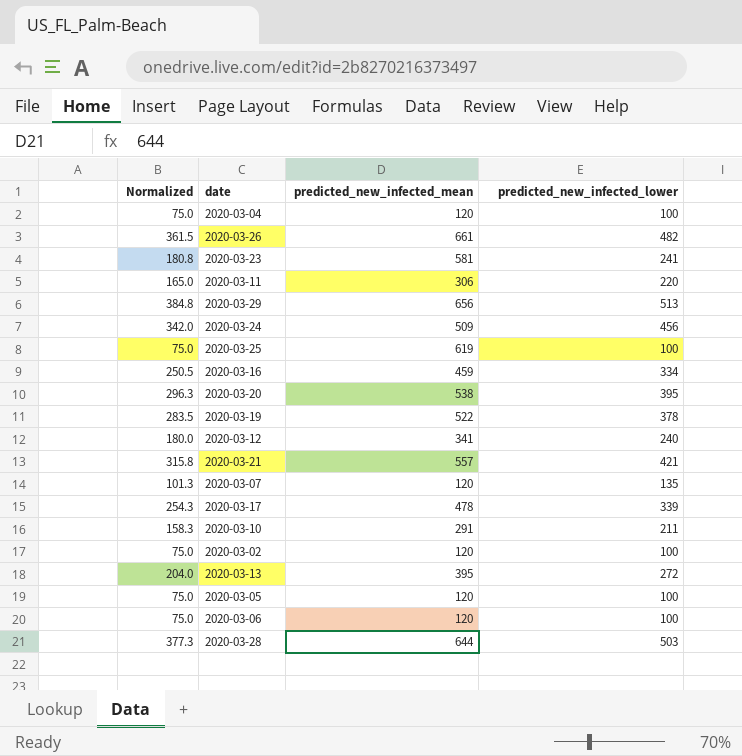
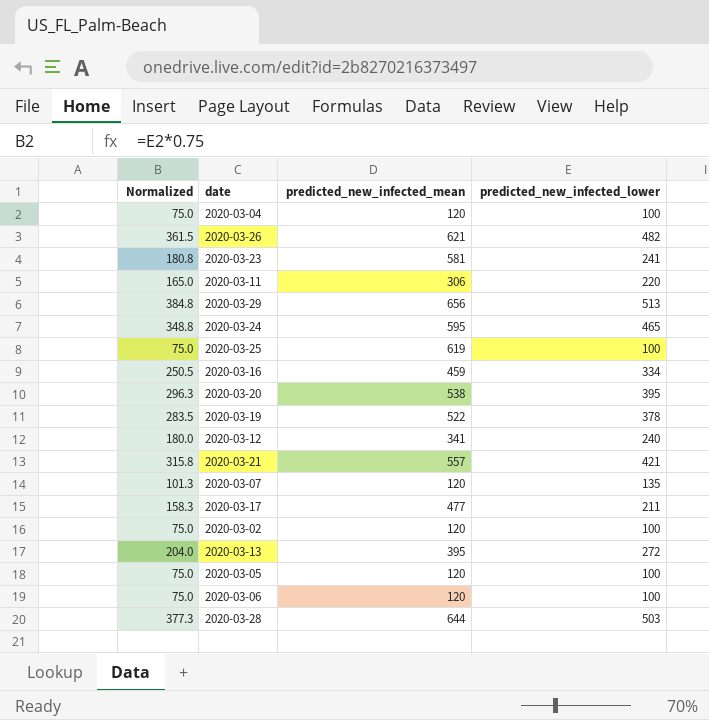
row 2020-03-10: 158.3 | 291 | 211 -> none
2020-03-26 | predicted_new_infected_mean: 661 -> 621
2020-03-24 | Normalized: 342.0 -> 348.8
2020-03-24 | predicted_new_infected_mean: 509 -> 595
2020-03-24 | predicted_new_infected_lower: 456 -> 465
2020-03-17 | Normalized: 254.3 -> 158.3
2020-03-17 | predicted_new_infected_mean: 478 -> 477
2020-03-17 | predicted_new_infected_lower: 339 -> 211

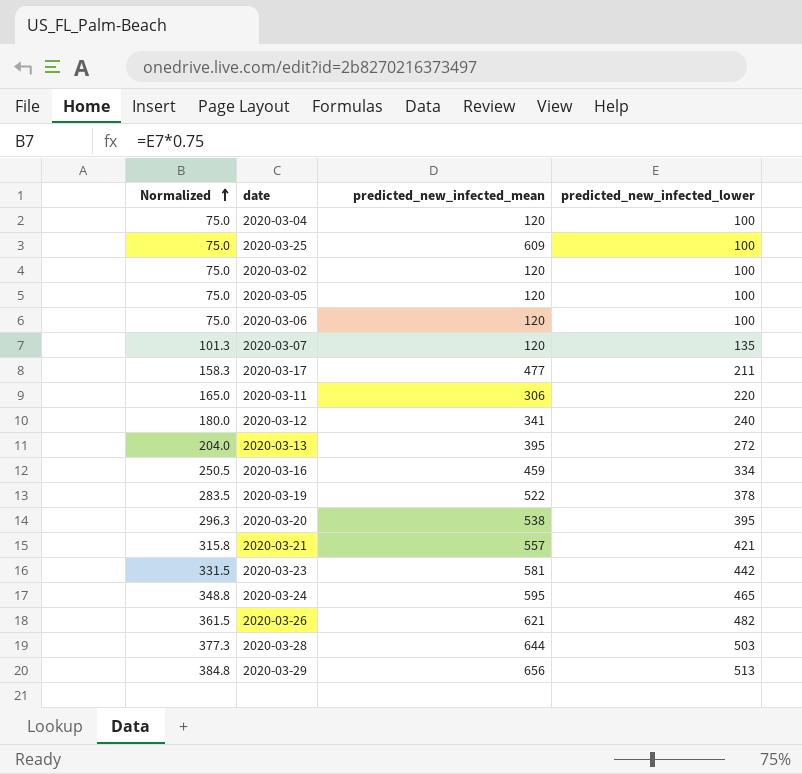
row order: none -> Normalized ascending
2020-03-25 | predicted_new_infected_mean: 619 -> 609
2020-03-23 | Normalized: 180.8 -> 331.5
2020-03-23 | predicted_new_infected_lower: 241 -> 442

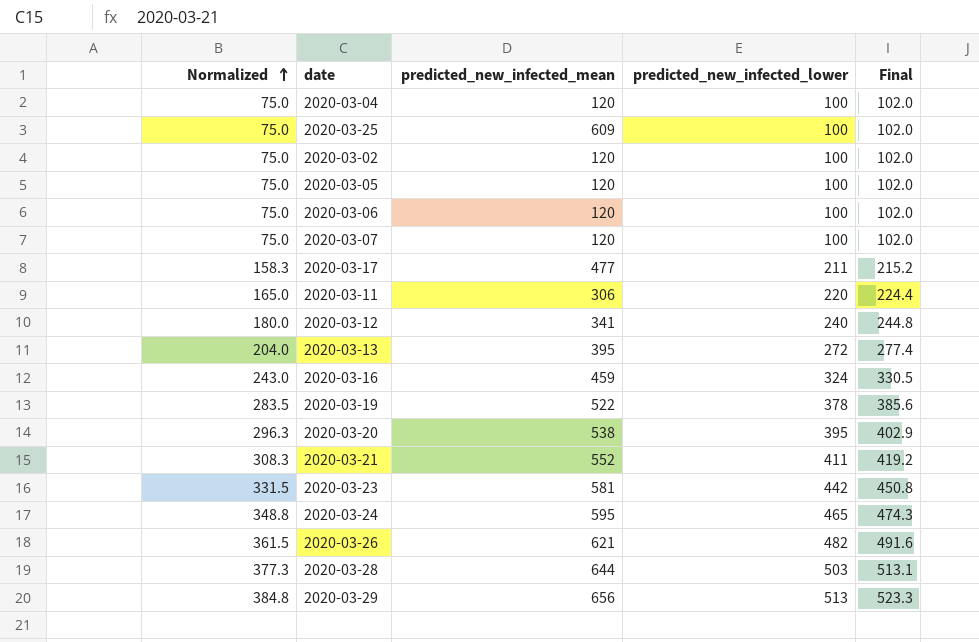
column Final | formula: none -> [predicted_new_infected_lower] * 1.02
2020-03-07 | Normalized: 101.3 -> 75.0
2020-03-07 | predicted_new_infected_lower: 135 -> 100
2020-03-16 | Normalized: 250.5 -> 243.0
2020-03-16 | predicted_new_infected_lower: 334 -> 324
2020-03-21 | Normalized: 315.8 -> 308.3
2020-03-21 | predicted_new_infected_mean: 557 -> 552
2020-03-21 | predicted_new_infected_lower: 421 -> 411

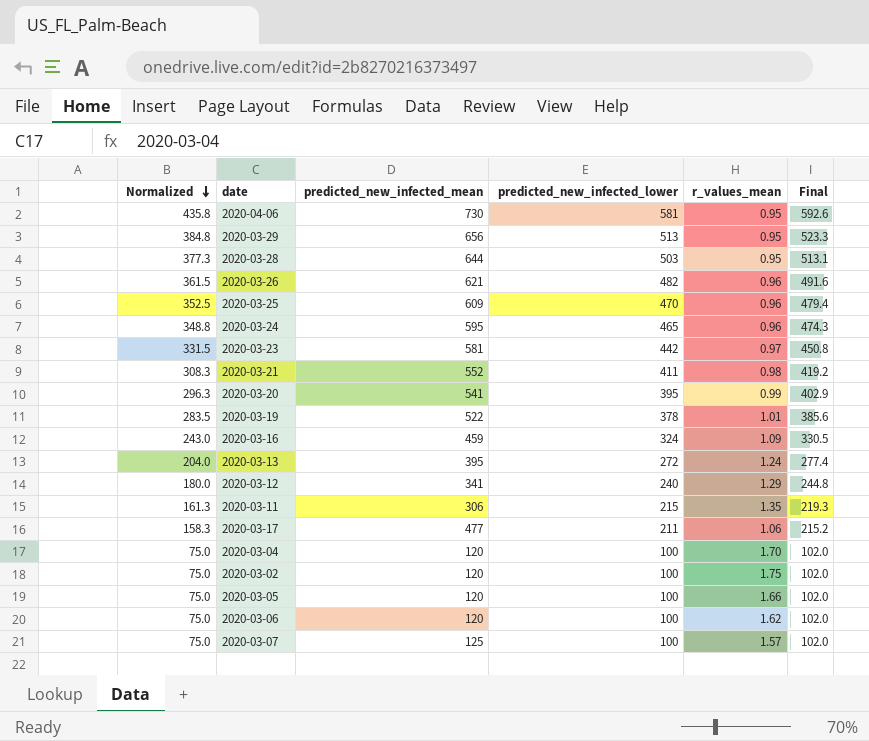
row order: Normalized ascending -> Normalized descending
column r_values_mean | position: none -> 5
row 2020-04-06: none -> 435.8 | 730 | 581 | 0.95 | 592.6
2020-03-25 | Normalized: 75.0 -> 352.5
2020-03-25 | predicted_new_infected_lower: 100 -> 470
2020-03-25 | Final: 102.0 -> 479.4
2020-03-20 | predicted_new_infected_mean: 538 -> 541
2020-03-11 | Normalized: 165.0 -> 161.3
2020-03-11 | predicted_new_infected_lower: 220 -> 215
2020-03-11 | Final: 224.4 -> 219.3
2020-03-07 | predicted_new_infected_mean: 120 -> 125

